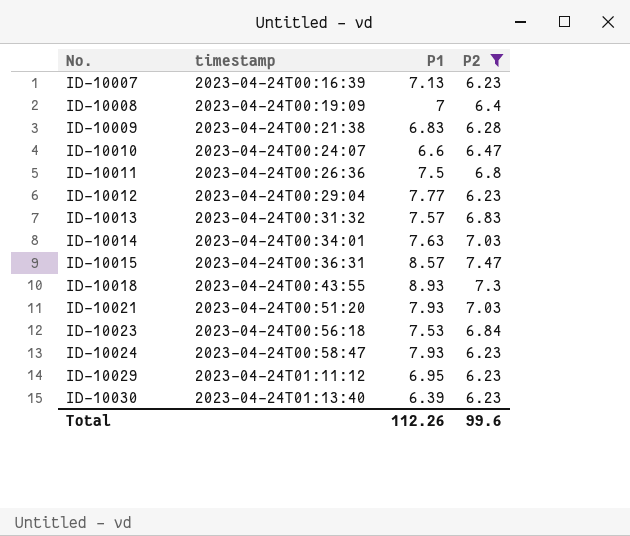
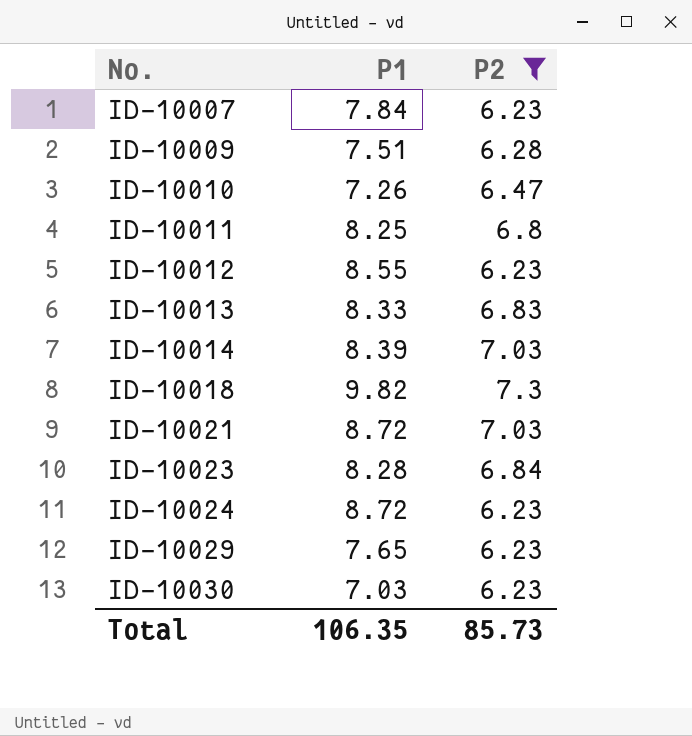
column timestamp | position: 2 -> none
row ID-10008: 2023-04-24T00:19:09 | 7 | 6.4 -> none
row ID-10015: 2023-04-24T00:36:31 | 8.57 | 7.47 -> none
ID-10007 | P1: 7.13 -> 7.84
ID-10009 | P1: 6.83 -> 7.51
ID-10010 | P1: 6.6 -> 7.26
ID-10011 | P1: 7.5 -> 8.25
ID-10012 | P1: 7.77 -> 8.55
ID-10013 | P1: 7.57 -> 8.33
ID-10014 | P1: 7.63 -> 8.39
ID-10018 | P1: 8.93 -> 9.82
ID-10021 | P1: 7.93 -> 8.72
ID-10023 | P1: 7.53 -> 8.28
ID-10024 | P1: 7.93 -> 8.72
ID-10029 | P1: 6.95 -> 7.65
ID-10030 | P1: 6.39 -> 7.03
Total | P1: 112.26 -> 106.35
Total | P2: 99.6 -> 85.73

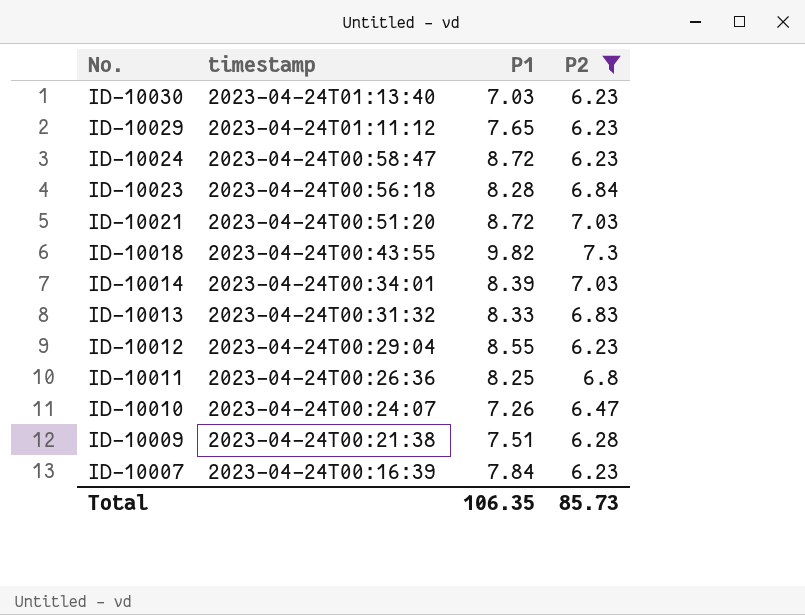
row order: No. ascending -> No. descending
column timestamp | position: none -> 2

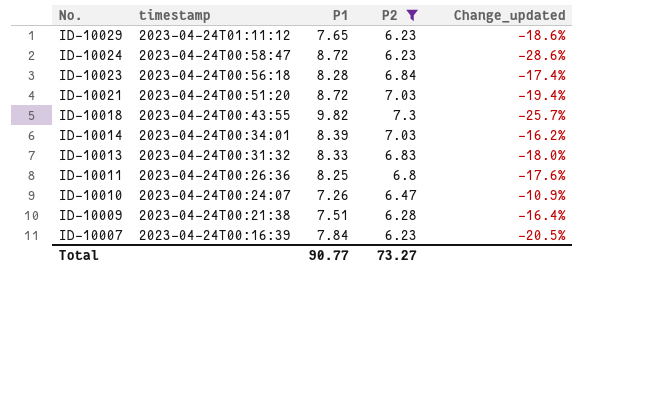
column Change_updated | formula: none -> ([P2] - [P1]) / [P1]
row ID-10030: 2023-04-24T01:13:40 | 7.03 | 6.23 -> none
row ID-10012: 2023-04-24T00:29:04 | 8.55 | 6.23 -> none
Total | P1: 106.35 -> 90.77
Total | P2: 85.73 -> 73.27

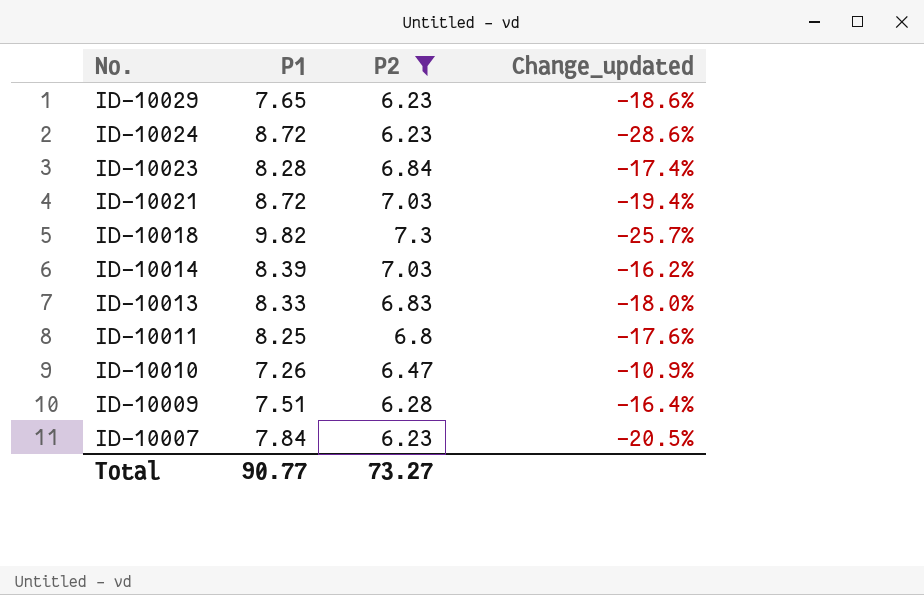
column timestamp | position: 2 -> none

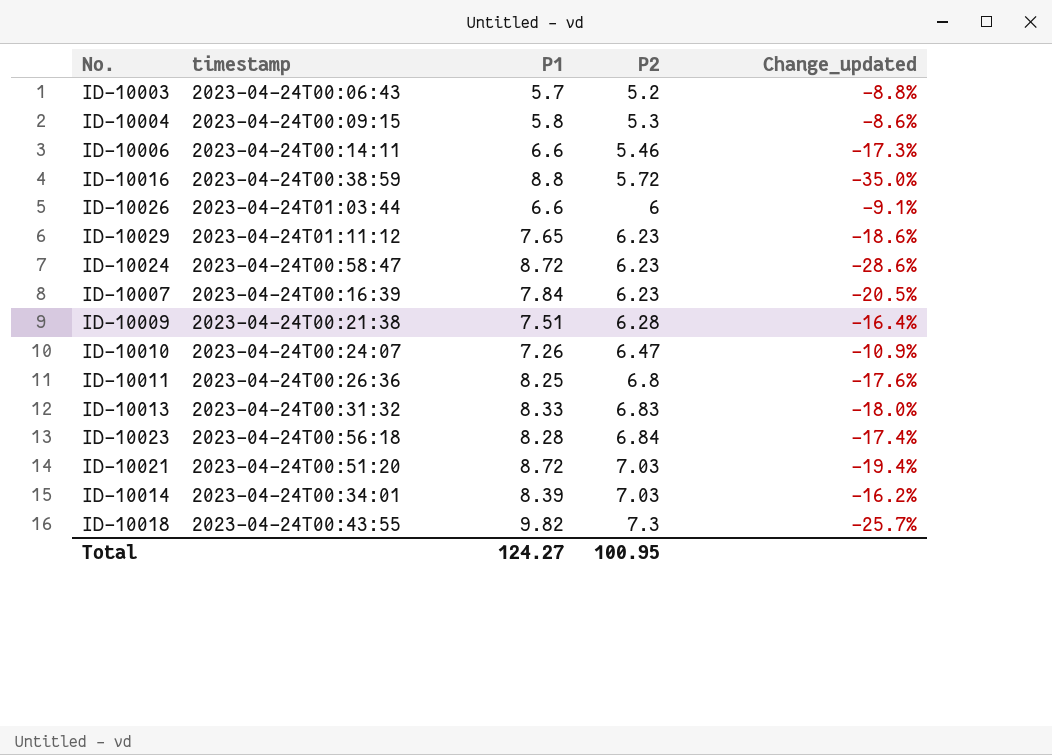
filter: P2 >= 6.23 -> none
row order: No. descending -> P2 ascending
column timestamp | position: none -> 2
Total | P1: 90.77 -> 124.27
Total | P2: 73.27 -> 100.95

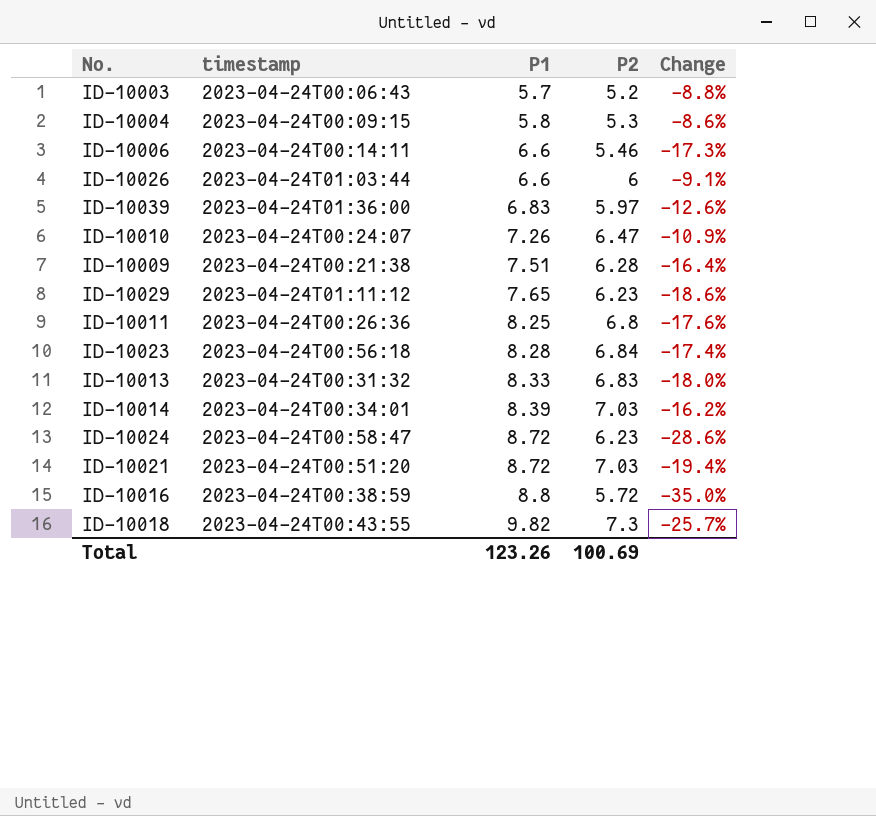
row order: P2 ascending -> P1 ascending
column name: Change_updated -> Change
row ID-10007: 2023-04-24T00:16:39 | 7.84 | 6.23 | -20.5% -> none
row ID-10039: none -> 2023-04-24T01:36:00 | 6.83 | 5.97 | -12.6%
Total | P1: 124.27 -> 123.26
Total | P2: 100.95 -> 100.69

